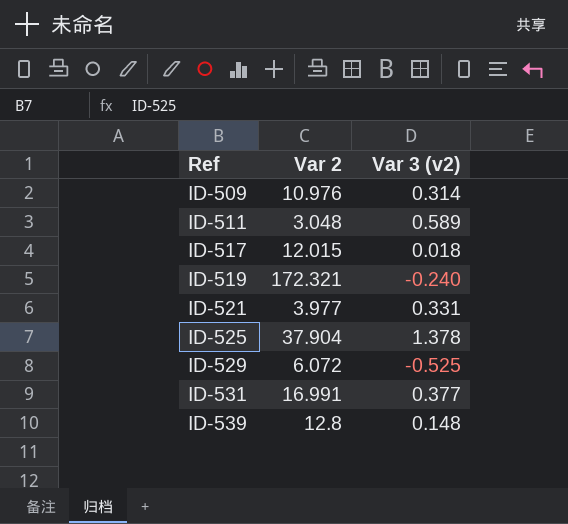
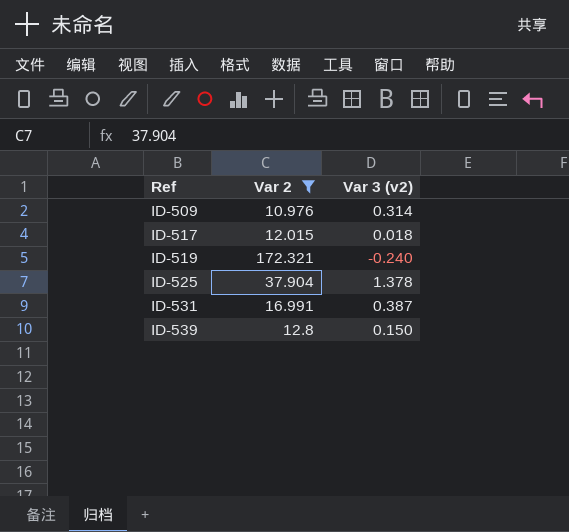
filter: none -> Var 2 >= 10.976
ID-531 | Var 3 (v2): 0.377 -> 0.387
ID-539 | Var 3 (v2): 0.148 -> 0.150

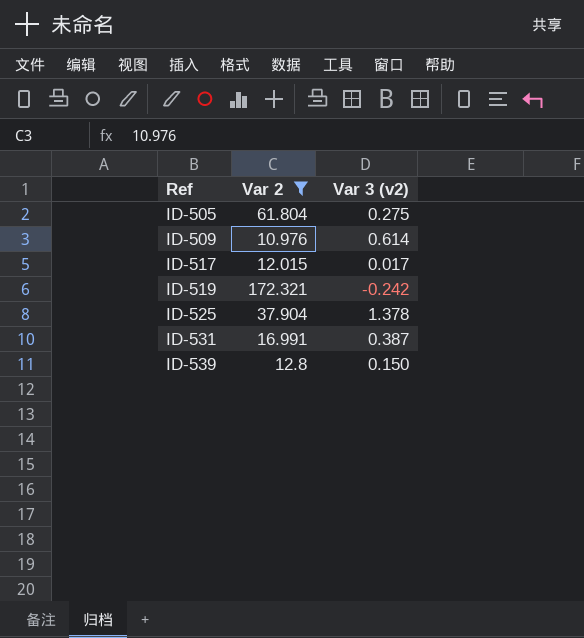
row ID-505: none -> 61.804 | 0.275
ID-509 | Var 3 (v2): 0.314 -> 0.614
ID-517 | Var 3 (v2): 0.018 -> 0.017
ID-519 | Var 3 (v2): -0.240 -> -0.242

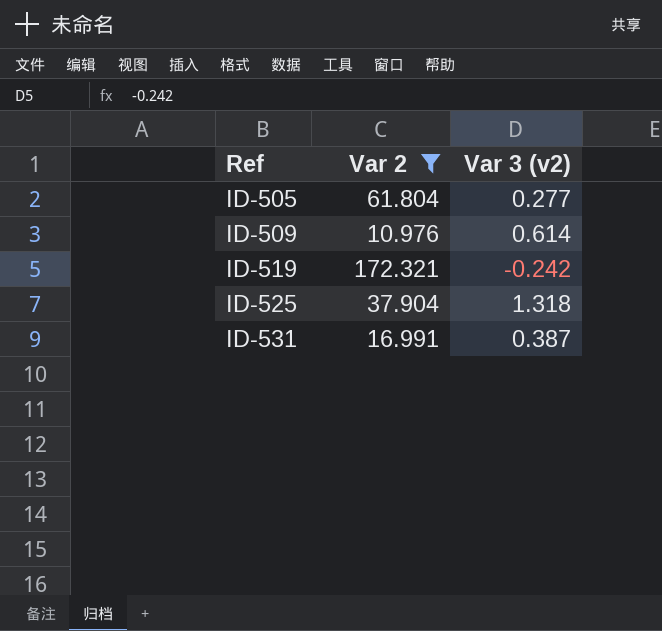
row ID-517: 12.015 | 0.017 -> none
row ID-539: 12.8 | 0.150 -> none
ID-505 | Var 3 (v2): 0.275 -> 0.277
ID-525 | Var 3 (v2): 1.378 -> 1.318

